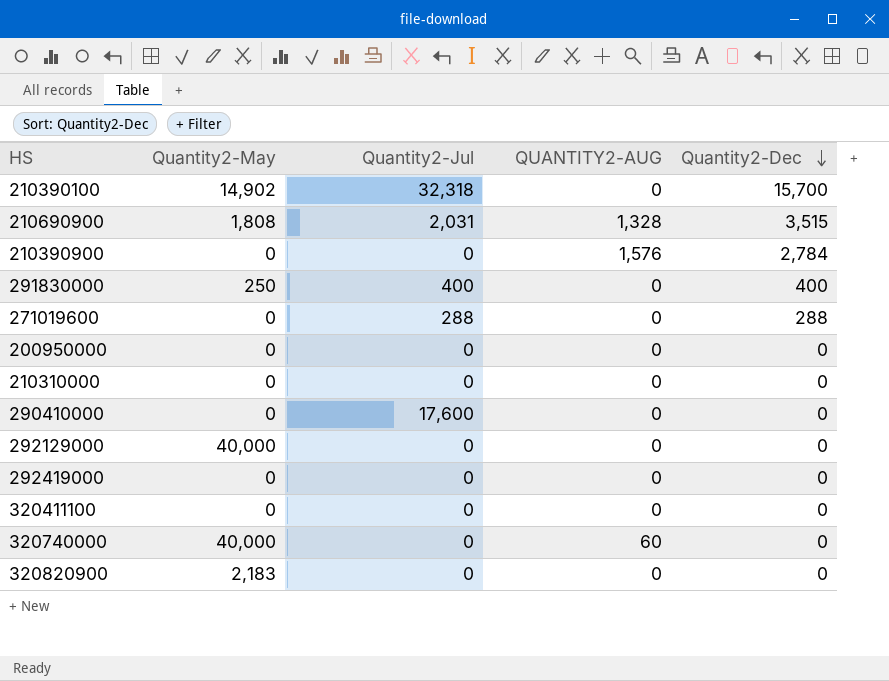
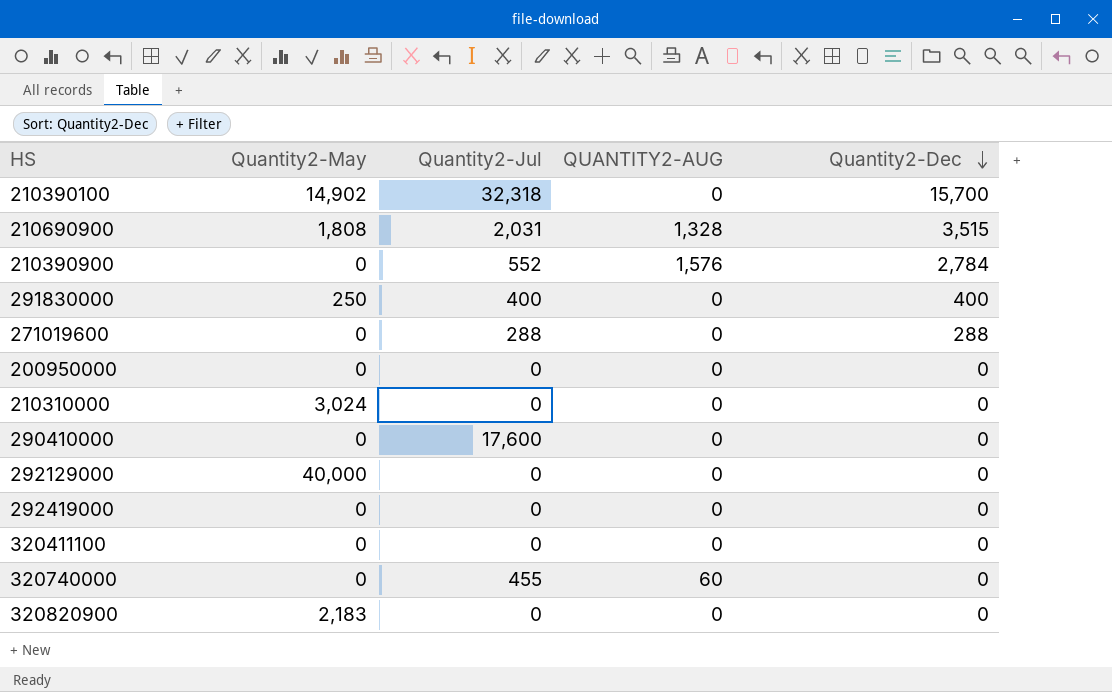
210390900 | Quantity2-Jul: 0 -> 552
210310000 | Quantity2-May: 0 -> 3,024
320740000 | Quantity2-May: 40,000 -> 0
320740000 | Quantity2-Jul: 0 -> 455

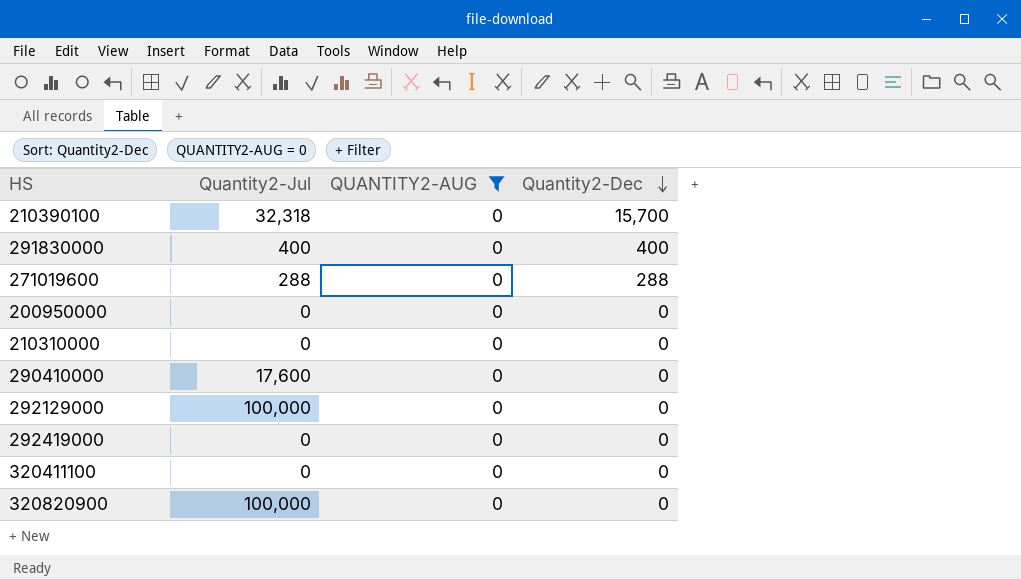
filter: none -> QUANTITY2-AUG = 0
column Quantity2-May | position: 2 -> none
292129000 | Quantity2-Jul: 0 -> 100,000
320820900 | Quantity2-Jul: 0 -> 100,000

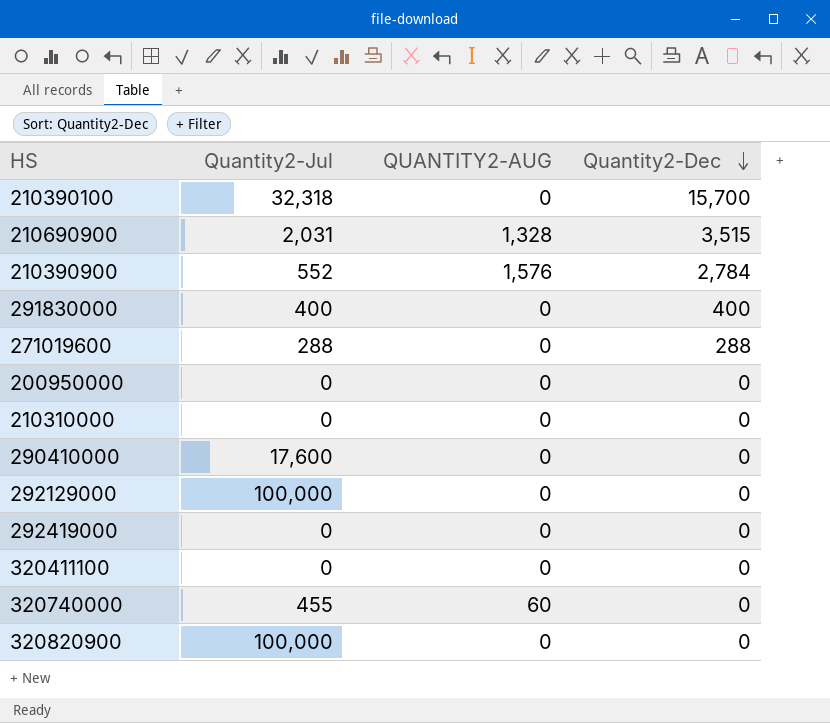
filter: QUANTITY2-AUG = 0 -> none

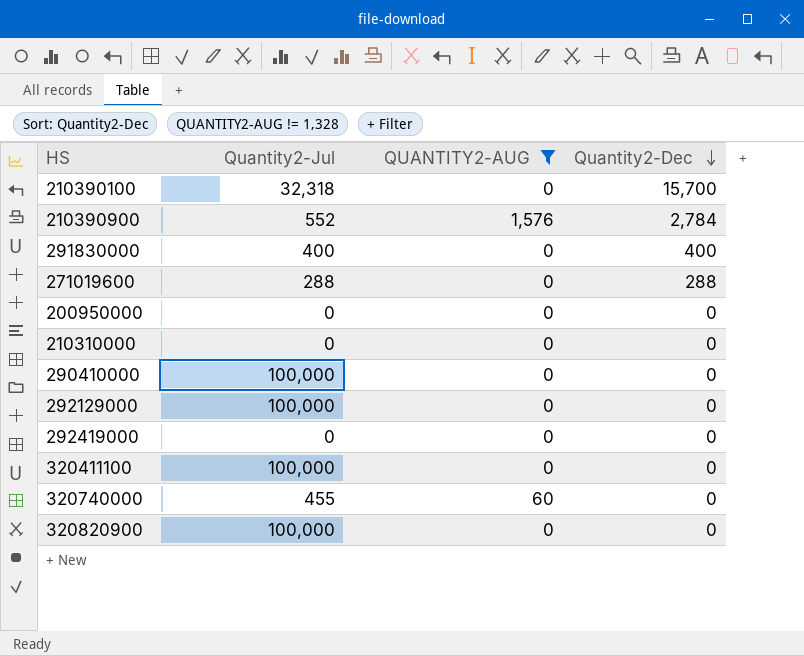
filter: none -> QUANTITY2-AUG != 1,328
290410000 | Quantity2-Jul: 17,600 -> 100,000
320411100 | Quantity2-Jul: 0 -> 100,000

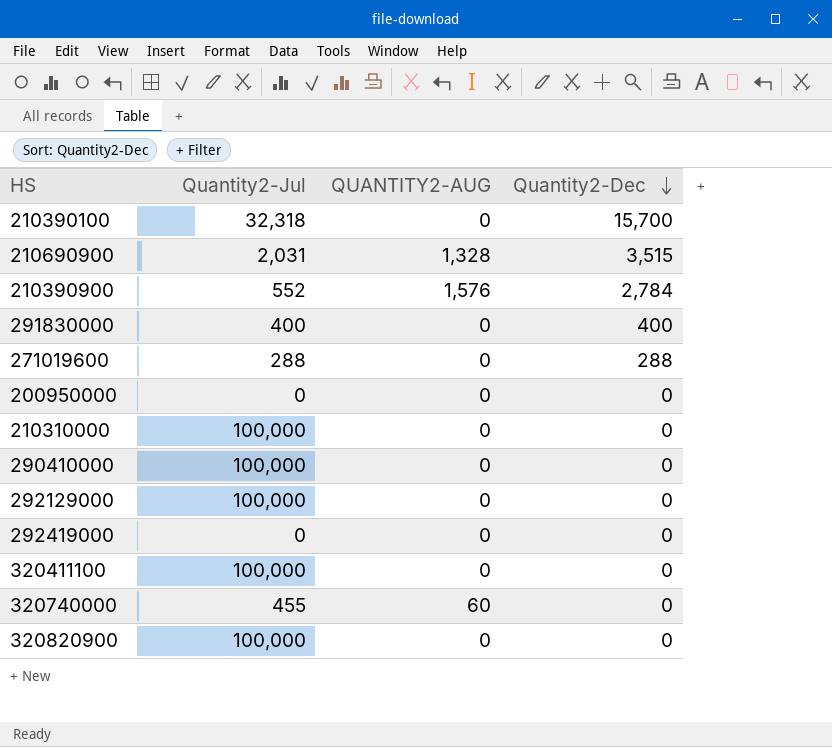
filter: QUANTITY2-AUG != 1,328 -> none
210310000 | Quantity2-Jul: 0 -> 100,000

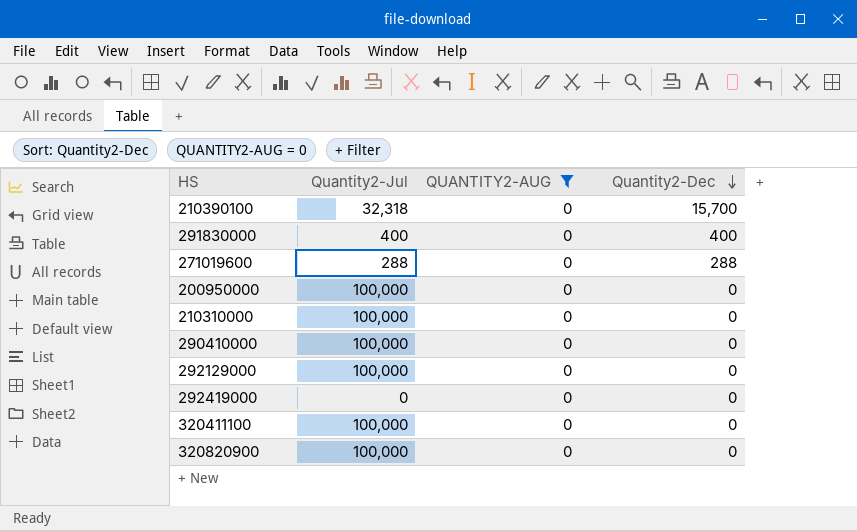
filter: none -> QUANTITY2-AUG = 0
200950000 | Quantity2-Jul: 0 -> 100,000

